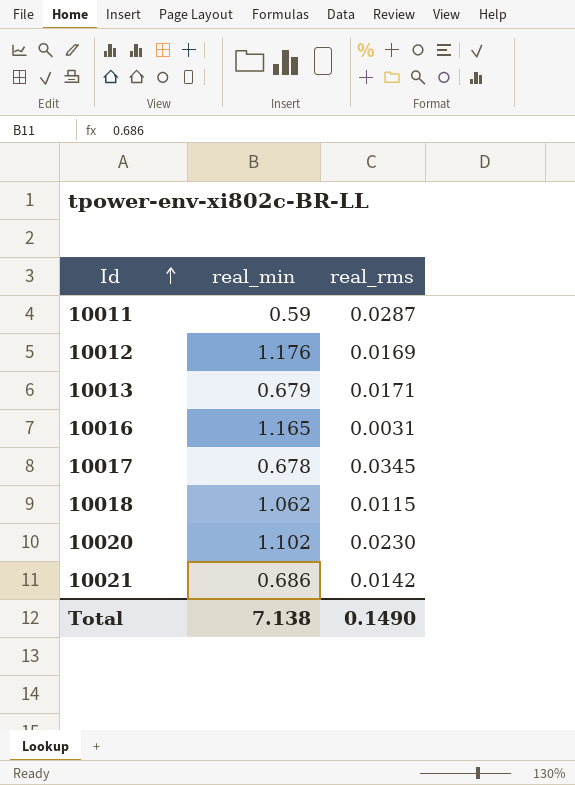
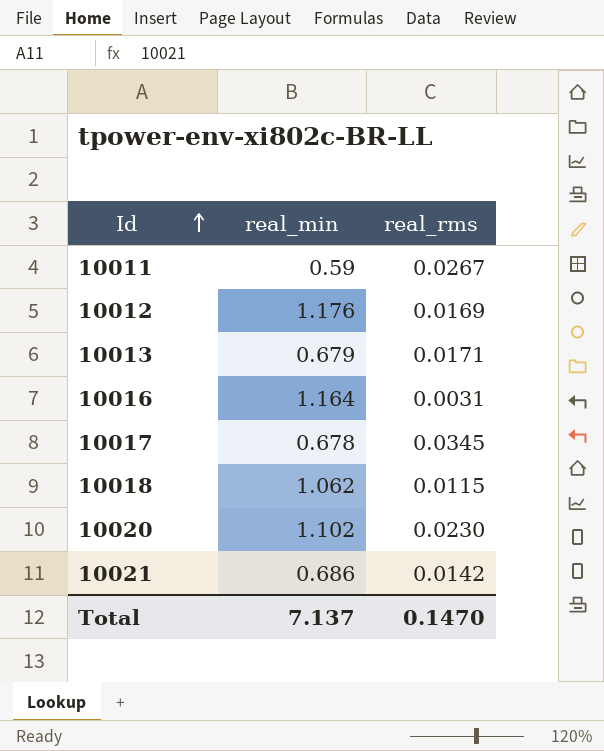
10011 | real_rms: 0.0287 -> 0.0267
10016 | real_min: 1.165 -> 1.164
Total | real_min: 7.138 -> 7.137
Total | real_rms: 0.1490 -> 0.1470

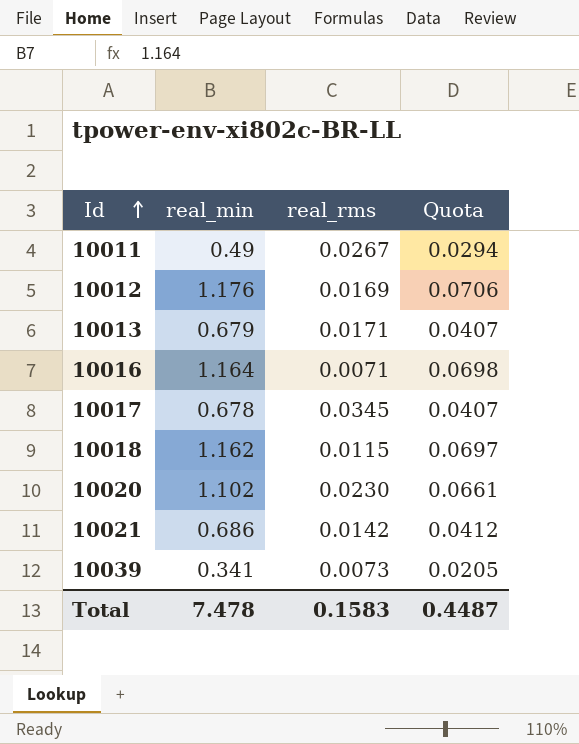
column Quota | formula: none -> [real_min] * 0.06
10011 | real_min: 0.59 -> 0.49
10016 | real_rms: 0.0031 -> 0.0071
10018 | real_min: 1.062 -> 1.162
row 10039: none -> 0.341 | 0.0073 | 0.0205
Total | real_min: 7.137 -> 7.478
Total | real_rms: 0.1470 -> 0.1583

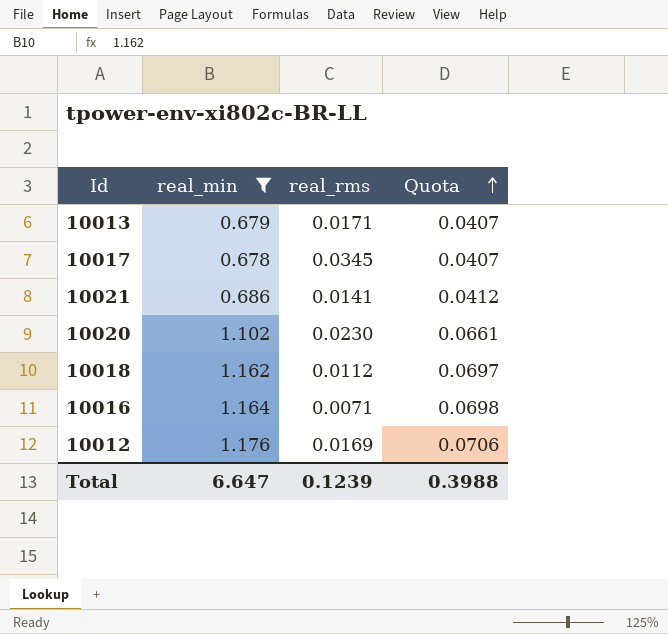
filter: none -> real_min >= 0.678
row order: Id ascending -> Quota ascending
10021 | real_rms: 0.0142 -> 0.0141
10018 | real_rms: 0.0115 -> 0.0112
Total | real_min: 7.478 -> 6.647
Total | real_rms: 0.1583 -> 0.1239
Total | Quota: 0.4487 -> 0.3988

